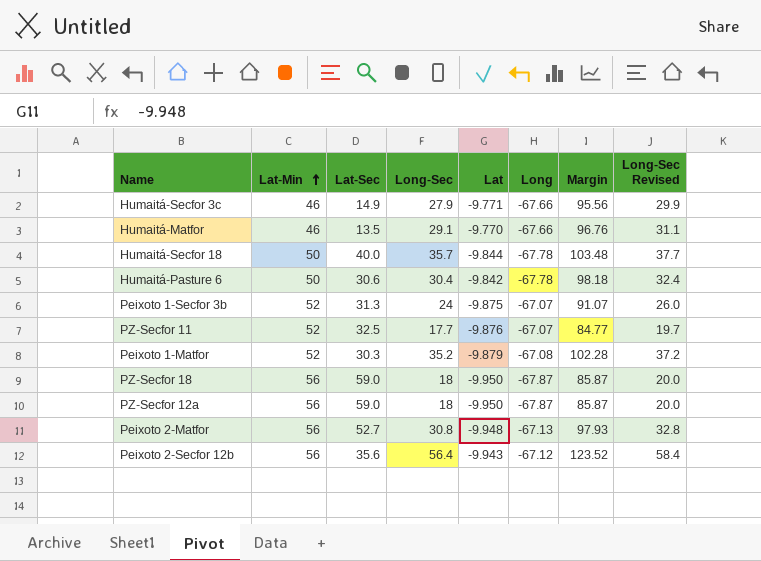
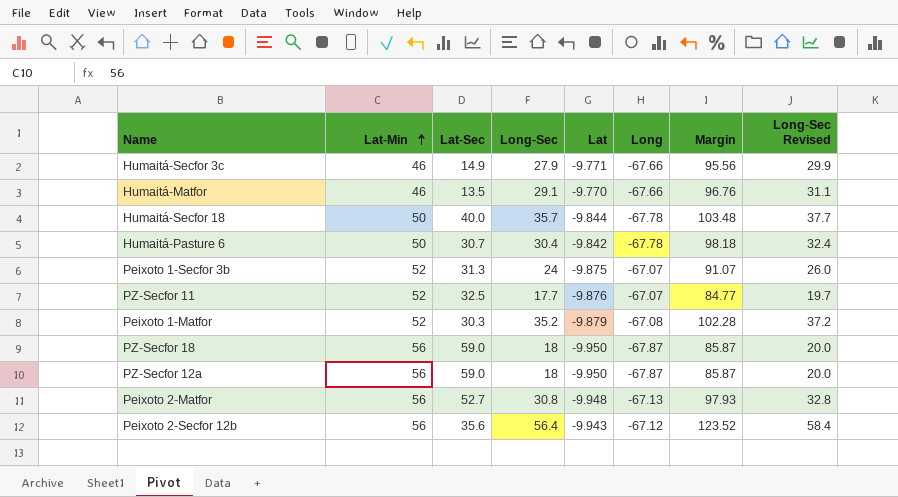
Humaitá-Pasture 6 | Lat-Sec: 30.6 -> 30.7

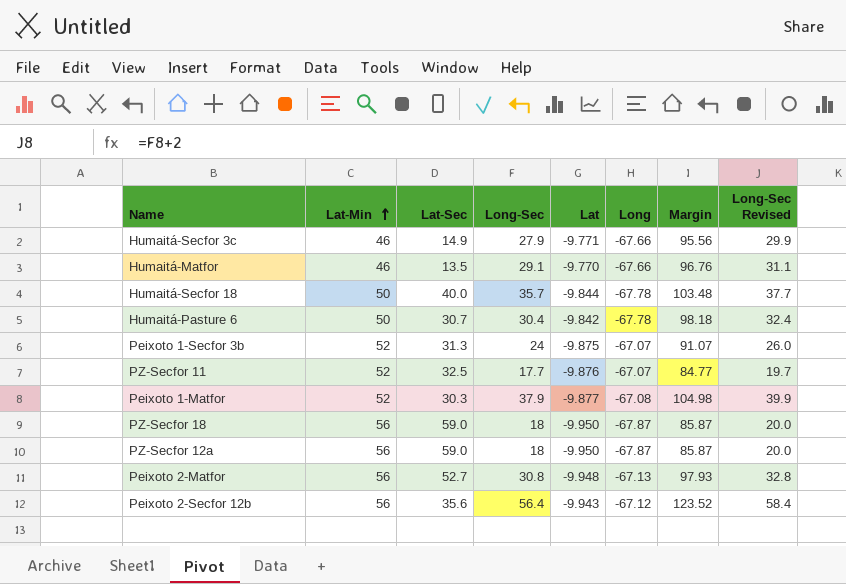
Peixoto 1-Matfor | Long-Sec: 35.2 -> 37.9
Peixoto 1-Matfor | Lat: -9.879 -> -9.877
Peixoto 1-Matfor | Margin: 102.28 -> 104.98
Peixoto 1-Matfor | Long-Sec Revised: 37.2 -> 39.9

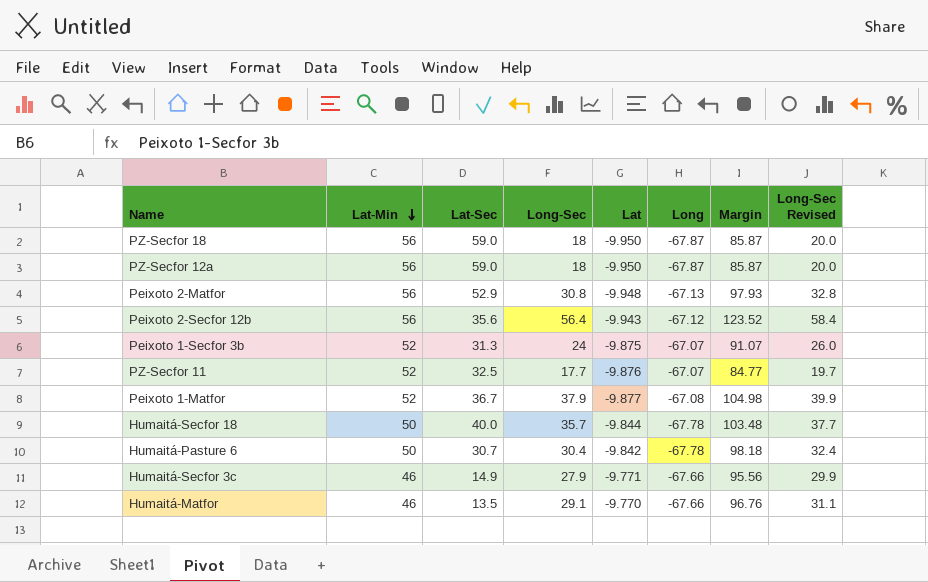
row order: Lat-Min ascending -> Lat-Min descending
Peixoto 2-Matfor | Lat-Sec: 52.7 -> 52.9
Peixoto 1-Matfor | Lat-Sec: 30.3 -> 36.7

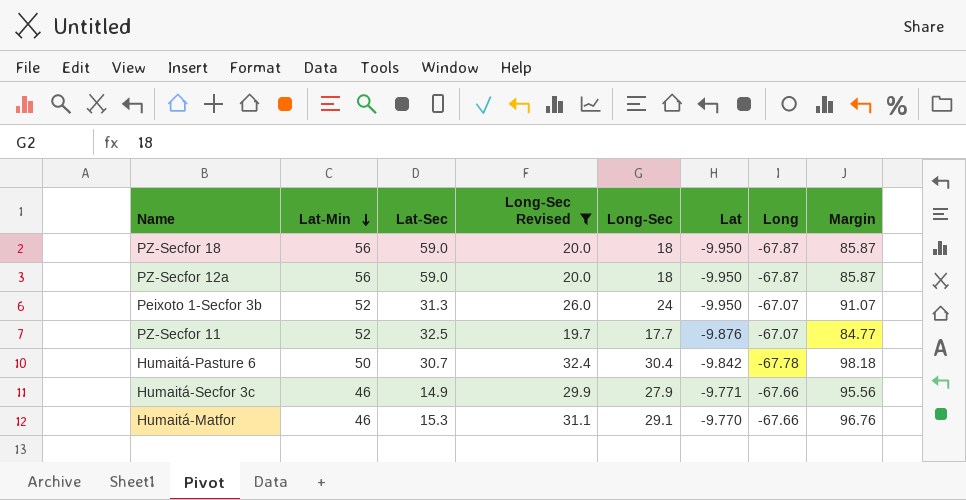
filter: none -> Long-Sec Revised <= 32.4
column Long-Sec Revised | position: 8 -> 4
Peixoto 1-Secfor 3b | Lat: -9.875 -> -9.950
Humaitá-Matfor | Lat-Sec: 13.5 -> 15.3

